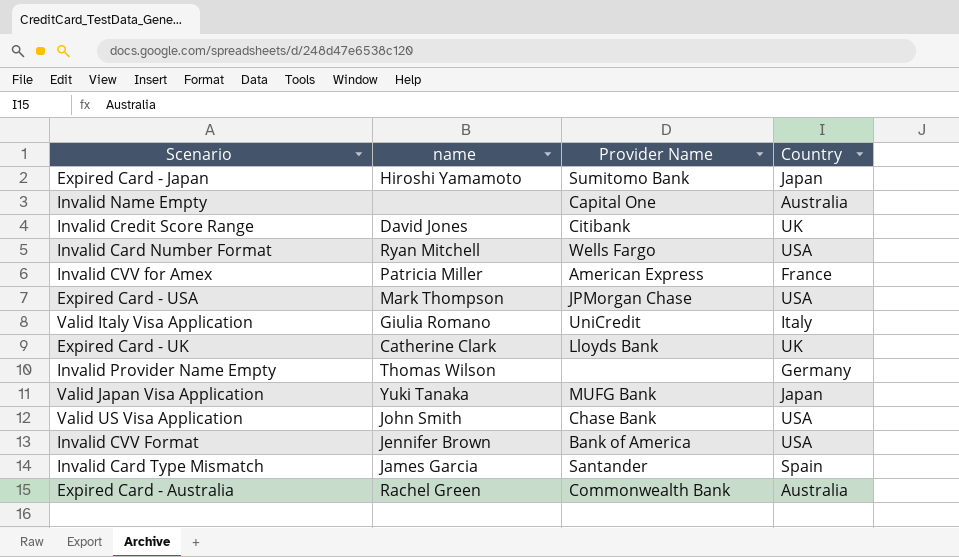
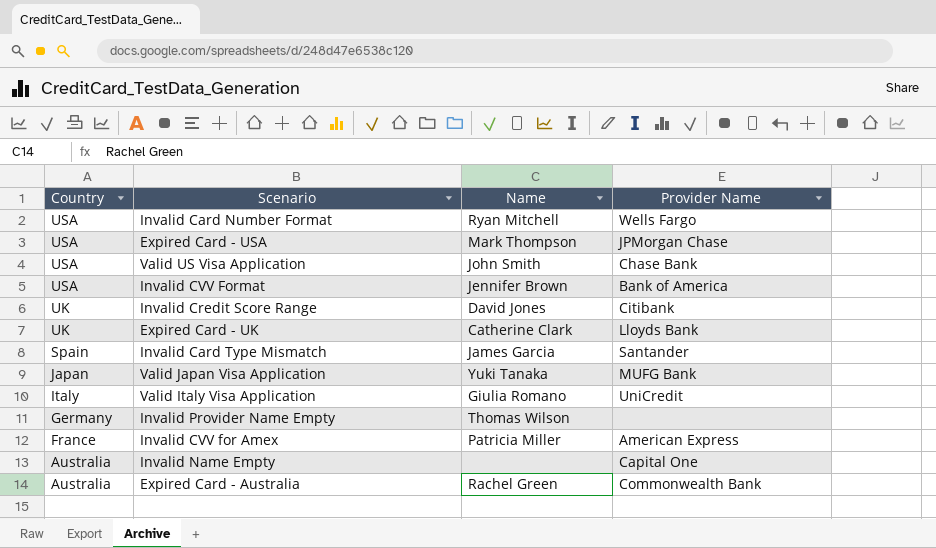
row order: none -> Country descending
column Country | position: 4 -> 1
column name: name -> Name
row Expired Card - Japan: Hiroshi Yamamoto | Sumitomo Bank | Japan -> none

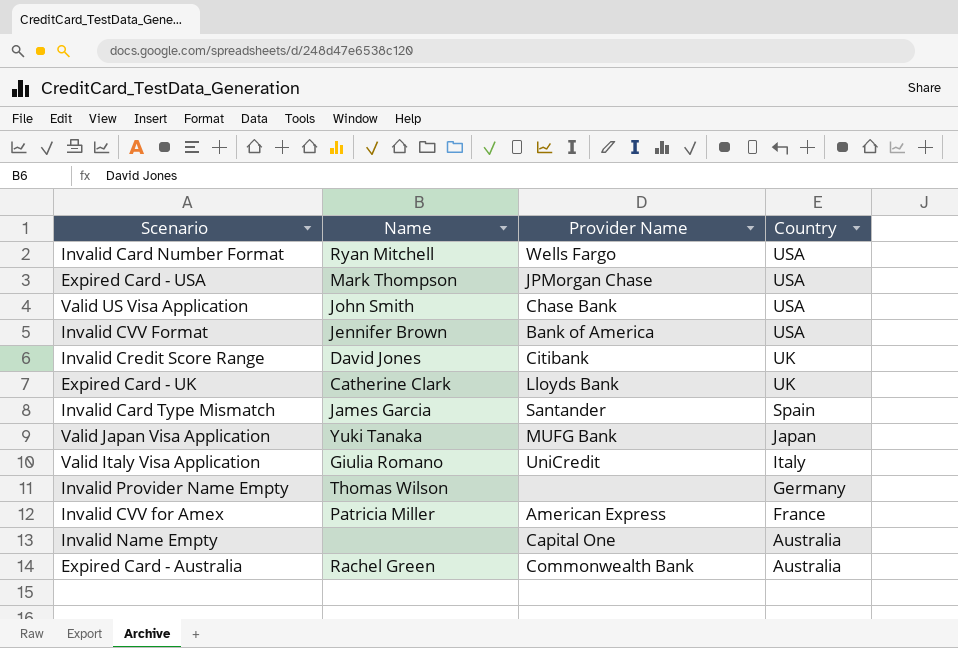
column Country | position: 1 -> 4

